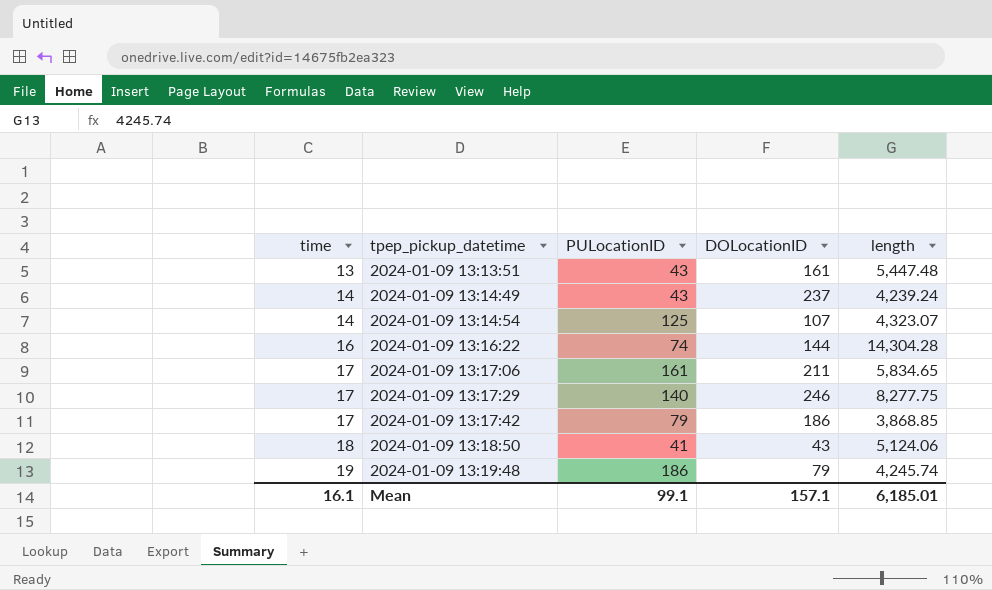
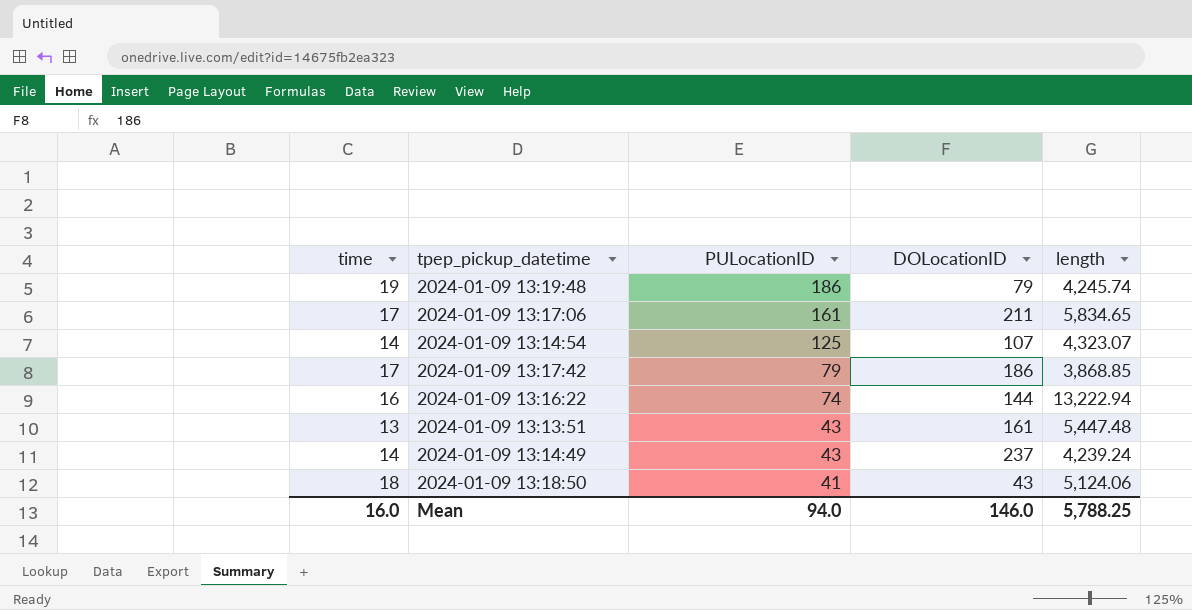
row order: time ascending -> PULocationID descending
row 2024-01-09 13:17:29: 17 | 140 | 246 | 8,277.75 -> none
2024-01-09 13:16:22 | length: 14,304.28 -> 13,222.94
Mean | time: 16.1 -> 16.0
Mean | PULocationID: 99.1 -> 94.0
Mean | DOLocationID: 157.1 -> 146.0
Mean | length: 6,185.01 -> 5,788.25

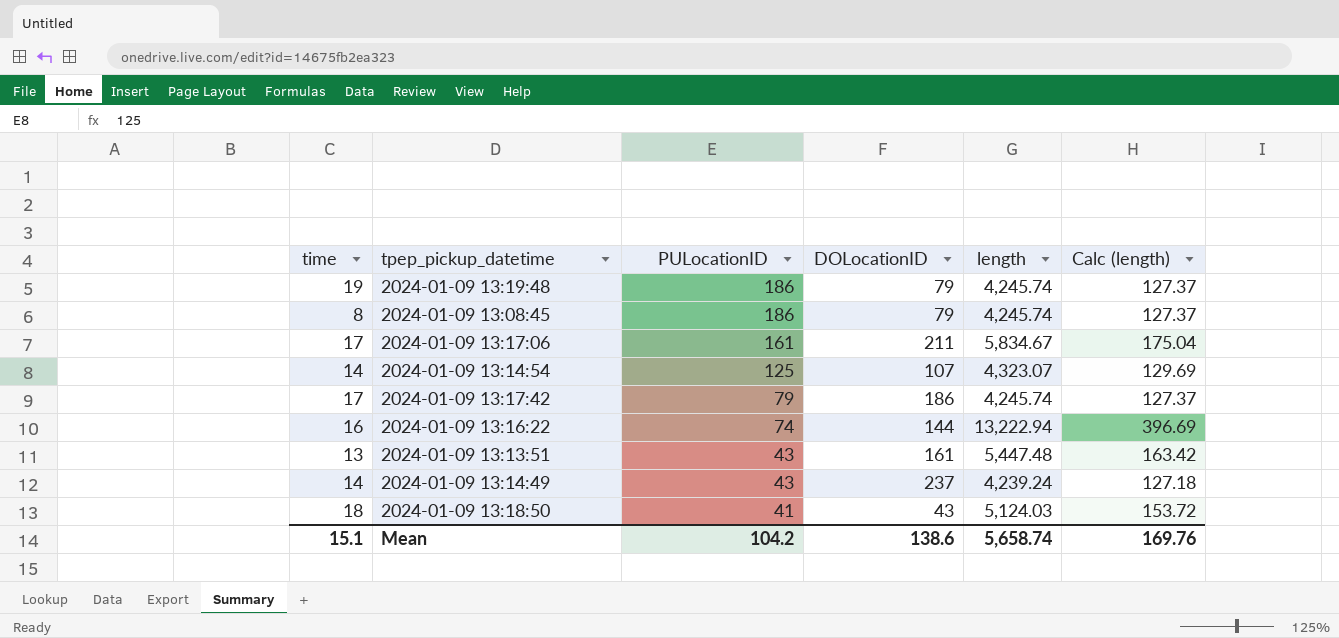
column Calc (length) | formula: none -> [length] * 0.03
row 2024-01-09 13:08:45: none -> 8 | 186 | 79 | 4,245.74 | 127.37
2024-01-09 13:17:06 | length: 5,834.65 -> 5,834.67
2024-01-09 13:17:42 | length: 3,868.85 -> 4,245.74
2024-01-09 13:18:50 | length: 5,124.06 -> 5,124.03
Mean | time: 16.0 -> 15.1
Mean | PULocationID: 94.0 -> 104.2
Mean | DOLocationID: 146.0 -> 138.6
Mean | length: 5,788.25 -> 5,658.74

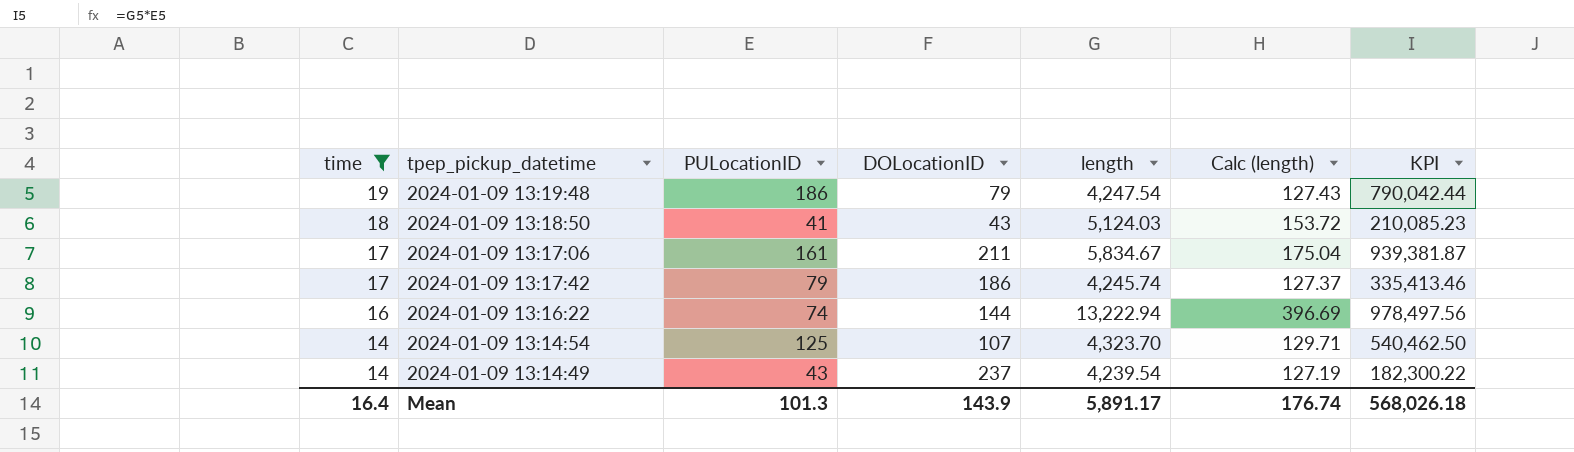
filter: none -> time >= 14
row order: PULocationID descending -> time descending
column KPI | formula: none -> [PULocationID] * [length]
2024-01-09 13:19:48 | length: 4,245.74 -> 4,247.54
2024-01-09 13:19:48 | Calc (length): 127.37 -> 127.43
2024-01-09 13:14:54 | length: 4,323.07 -> 4,323.70
2024-01-09 13:14:54 | Calc (length): 129.69 -> 129.71
2024-01-09 13:14:49 | length: 4,239.24 -> 4,239.54
2024-01-09 13:14:49 | Calc (length): 127.18 -> 127.19
Mean | time: 15.1 -> 16.4
Mean | PULocationID: 104.2 -> 101.3
Mean | DOLocationID: 138.6 -> 143.9
Mean | length: 5,658.74 -> 5,891.17
Mean | Calc (length): 169.76 -> 176.74

